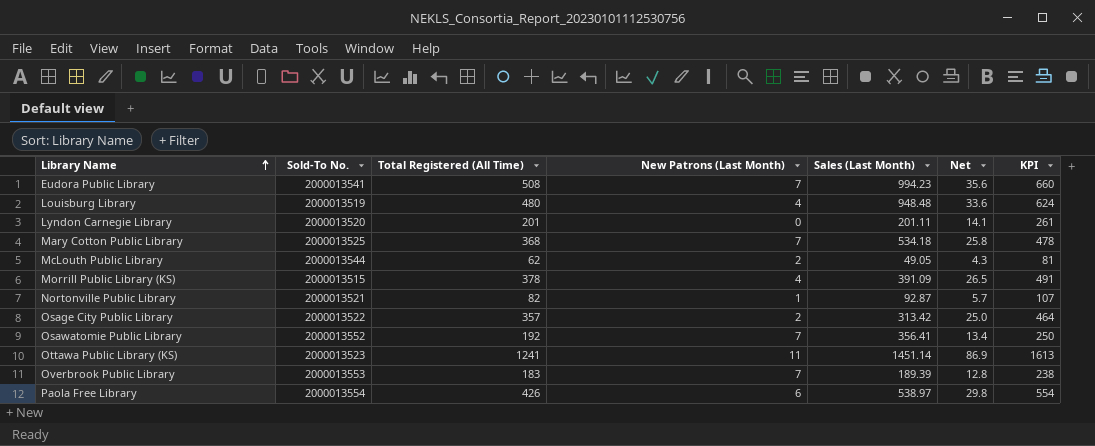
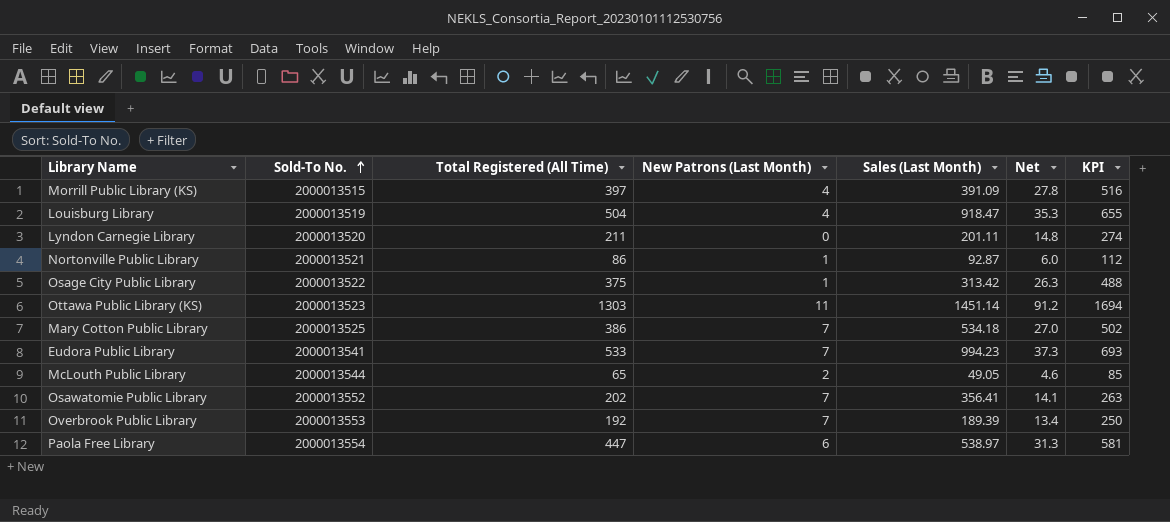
row order: Library Name ascending -> Sold-To No. ascending
Morrill Public Library (KS) | Total Registered (All Time): 378 -> 397
Morrill Public Library (KS) | Net: 26.5 -> 27.8
Morrill Public Library (KS) | KPI: 491 -> 516
Louisburg Library | Total Registered (All Time): 480 -> 504
Louisburg Library | Sales (Last Month): 948.48 -> 918.47
Louisburg Library | Net: 33.6 -> 35.3
Louisburg Library | KPI: 624 -> 655
Lyndon Carnegie Library | Total Registered (All Time): 201 -> 211
Lyndon Carnegie Library | Net: 14.1 -> 14.8
Lyndon Carnegie Library | KPI: 261 -> 274
Nortonville Public Library | Total Registered (All Time): 82 -> 86
Nortonville Public Library | Net: 5.7 -> 6.0
Nortonville Public Library | KPI: 107 -> 112
Osage City Public Library | Total Registered (All Time): 357 -> 375
Osage City Public Library | New Patrons (Last Month): 2 -> 1
Osage City Public Library | Net: 25.0 -> 26.3
Osage City Public Library | KPI: 464 -> 488
Ottawa Public Library (KS) | Total Registered (All Time): 1241 -> 1303
Ottawa Public Library (KS) | Net: 86.9 -> 91.2
Ottawa Public Library (KS) | KPI: 1613 -> 1694
Mary Cotton Public Library | Total Registered (All Time): 368 -> 386
Mary Cotton Public Library | Net: 25.8 -> 27.0
Mary Cotton Public Library | KPI: 478 -> 502
Eudora Public Library | Total Registered (All Time): 508 -> 533
Eudora Public Library | Net: 35.6 -> 37.3
Eudora Public Library | KPI: 660 -> 693
McLouth Public Library | Total Registered (All Time): 62 -> 65
McLouth Public Library | Net: 4.3 -> 4.6
McLouth Public Library | KPI: 81 -> 85
Osawatomie Public Library | Total Registered (All Time): 192 -> 202
Osawatomie Public Library | Net: 13.4 -> 14.1
Osawatomie Public Library | KPI: 250 -> 263
Overbrook Public Library | Total Registered (All Time): 183 -> 192
Overbrook Public Library | Net: 12.8 -> 13.4
Overbrook Public Library | KPI: 238 -> 250
Paola Free Library | Total Registered (All Time): 426 -> 447
Paola Free Library | Net: 29.8 -> 31.3
Paola Free Library | KPI: 554 -> 581

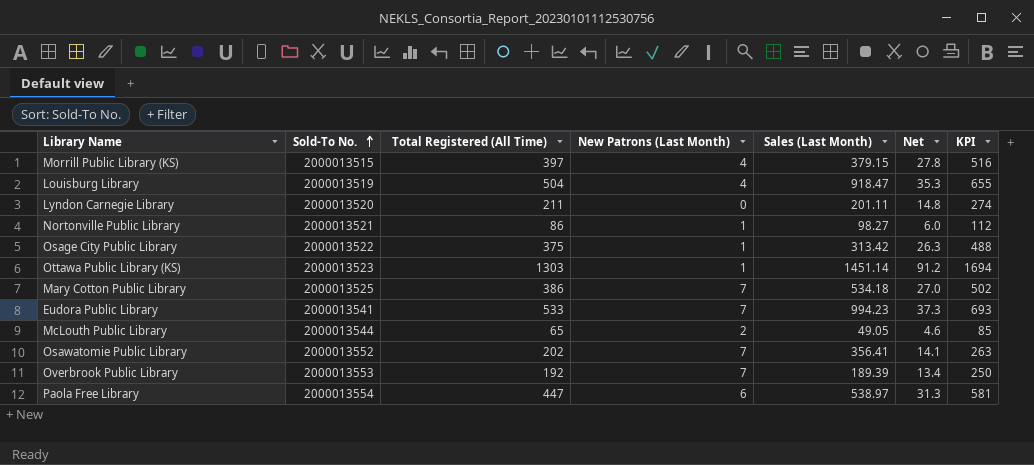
Morrill Public Library (KS) | Sales (Last Month): 391.09 -> 379.15
Nortonville Public Library | Sales (Last Month): 92.87 -> 98.27
Ottawa Public Library (KS) | New Patrons (Last Month): 11 -> 1

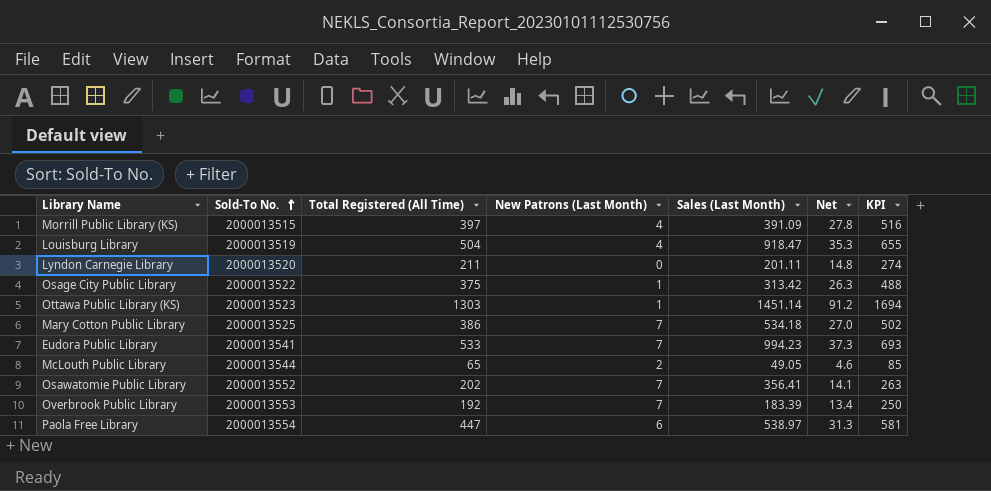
row Nortonville Public Library: 2000013521 | 86 | 1 | 98.27 | 6.0 | 112 -> none
Morrill Public Library (KS) | Sales (Last Month): 379.15 -> 391.09
Overbrook Public Library | Sales (Last Month): 189.39 -> 183.39

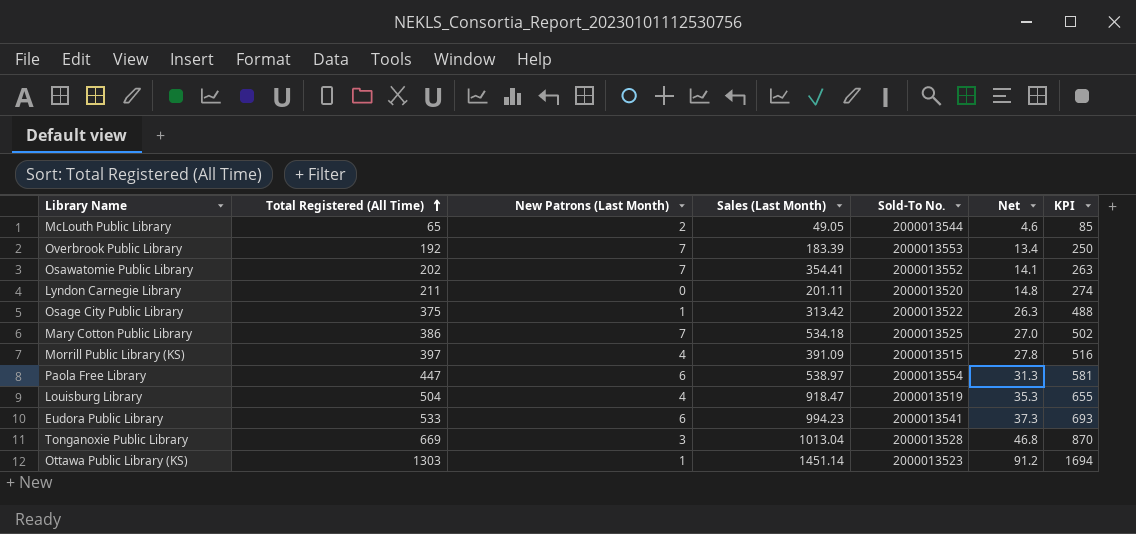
row order: Sold-To No. ascending -> Total Registered (All Time) ascending
column Sold-To No. | position: 2 -> 5
Osawatomie Public Library | Sales (Last Month): 356.41 -> 354.41
Eudora Public Library | New Patrons (Last Month): 7 -> 6
row Tonganoxie Public Library: none -> 669 | 3 | 1013.04 | 2000013528 | 46.8 | 870

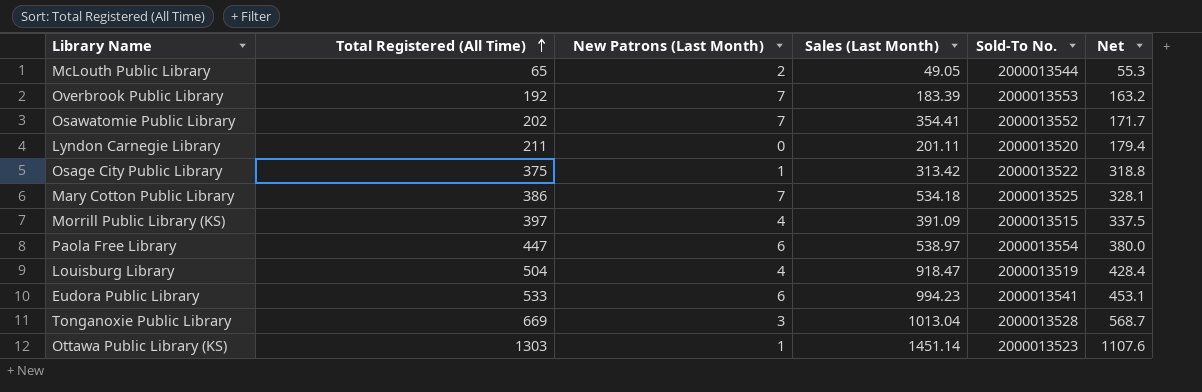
column KPI | formula: [Total Registered (All Time)] * 1.3 -> none
column Net | formula: [Total Registered (All Time)] * 0.07 -> [Total Registered (All Time)] * 0.85

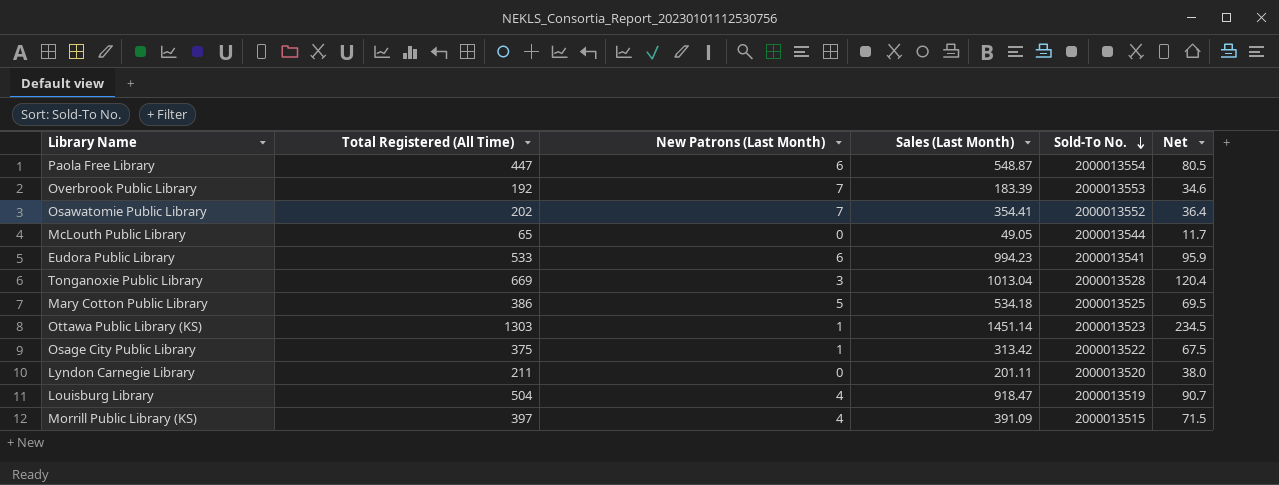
row order: Total Registered (All Time) ascending -> Sold-To No. descending
column Net | formula: [Total Registered (All Time)] * 0.85 -> [Total Registered (All Time)] * 0.18
Paola Free Library | Sales (Last Month): 538.97 -> 548.87
McLouth Public Library | New Patrons (Last Month): 2 -> 0
Mary Cotton Public Library | New Patrons (Last Month): 7 -> 5

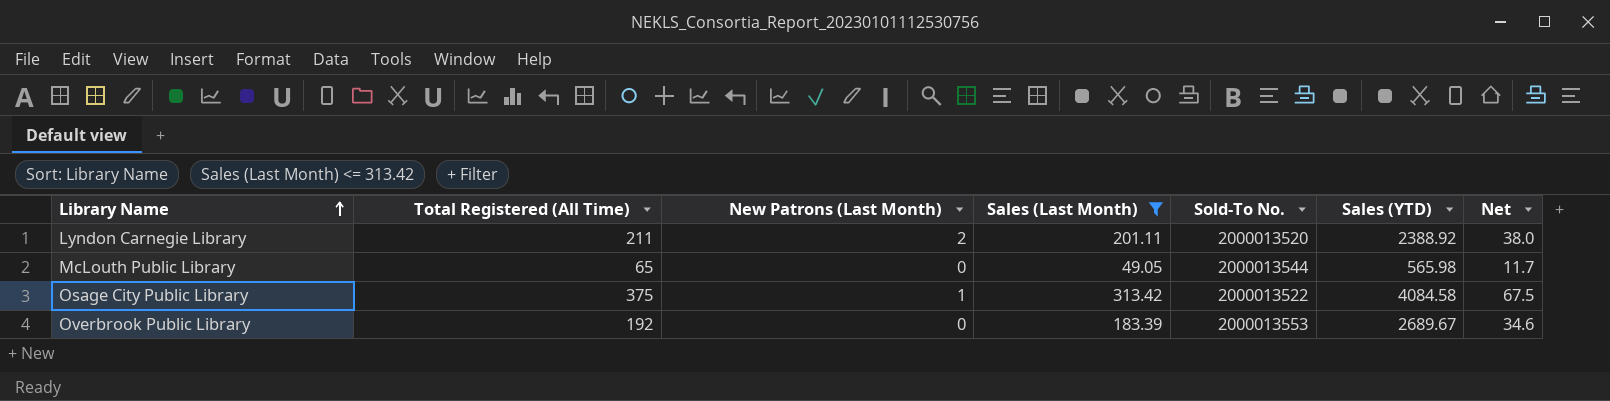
filter: none -> Sales (Last Month) <= 313.42
row order: Sold-To No. descending -> Library Name ascending
column Sales (YTD) | position: none -> 6
Lyndon Carnegie Library | New Patrons (Last Month): 0 -> 2
Overbrook Public Library | New Patrons (Last Month): 7 -> 0

